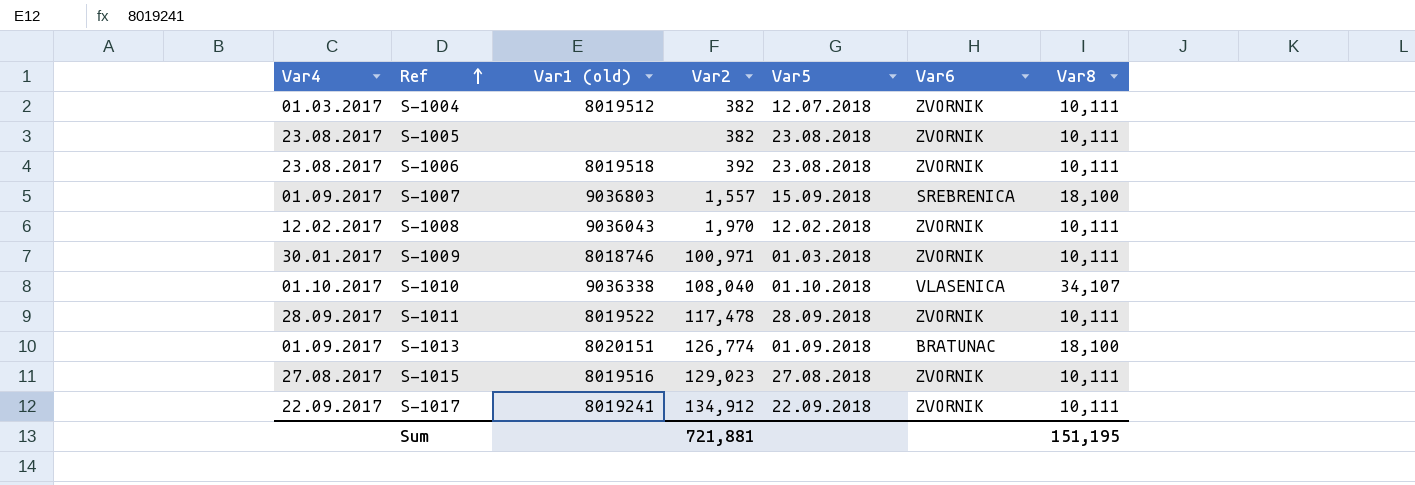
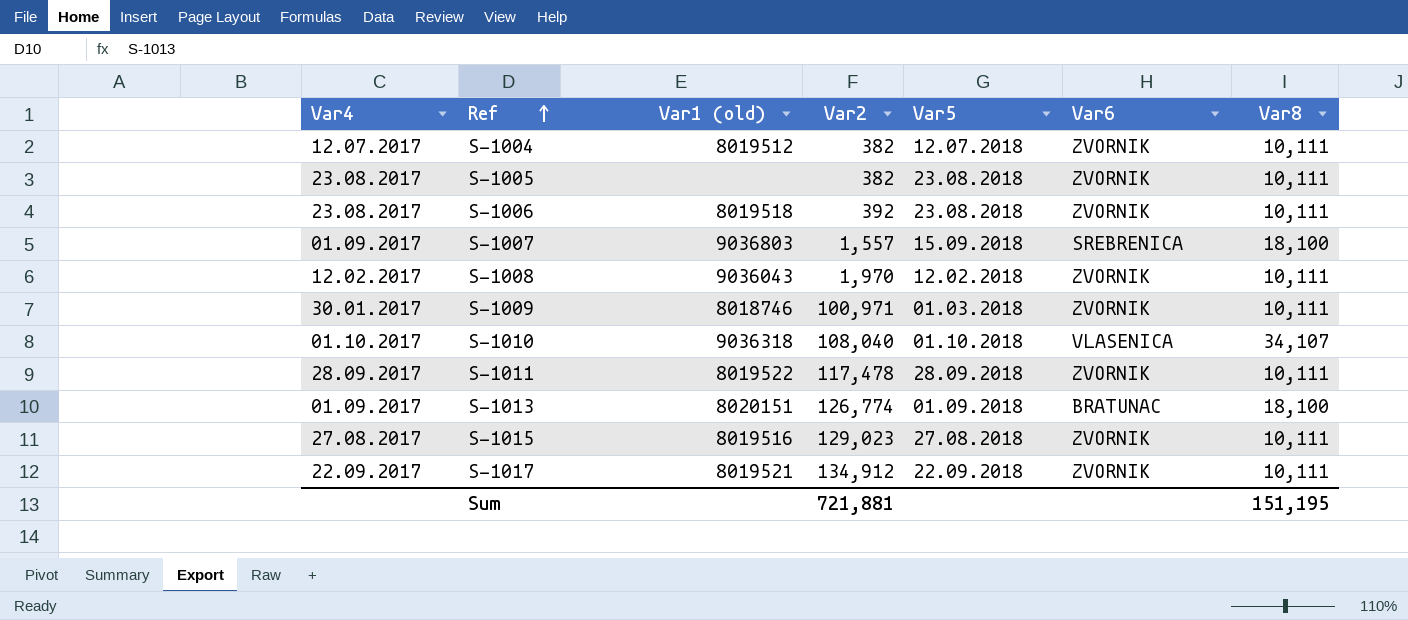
S-1004 | Var4: 01.03.2017 -> 12.07.2017
S-1010 | Var1 (old): 9036338 -> 9036318
S-1017 | Var1 (old): 8019241 -> 8019521

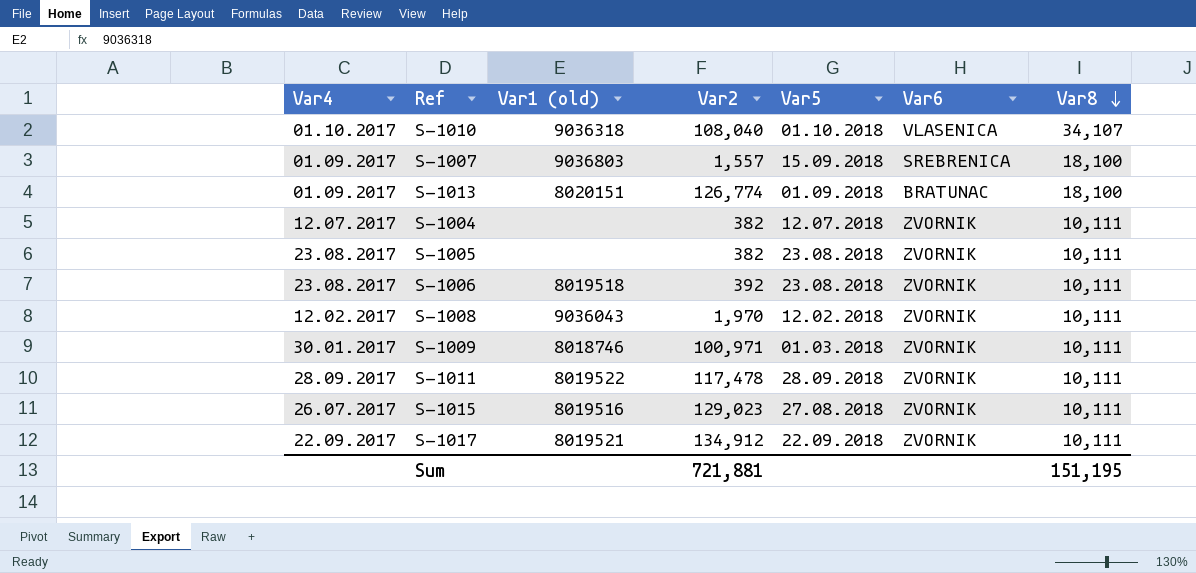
row order: Ref ascending -> Var8 descending
S-1004 | Var1 (old): 8019512 -> none
S-1015 | Var4: 27.08.2017 -> 26.07.2017

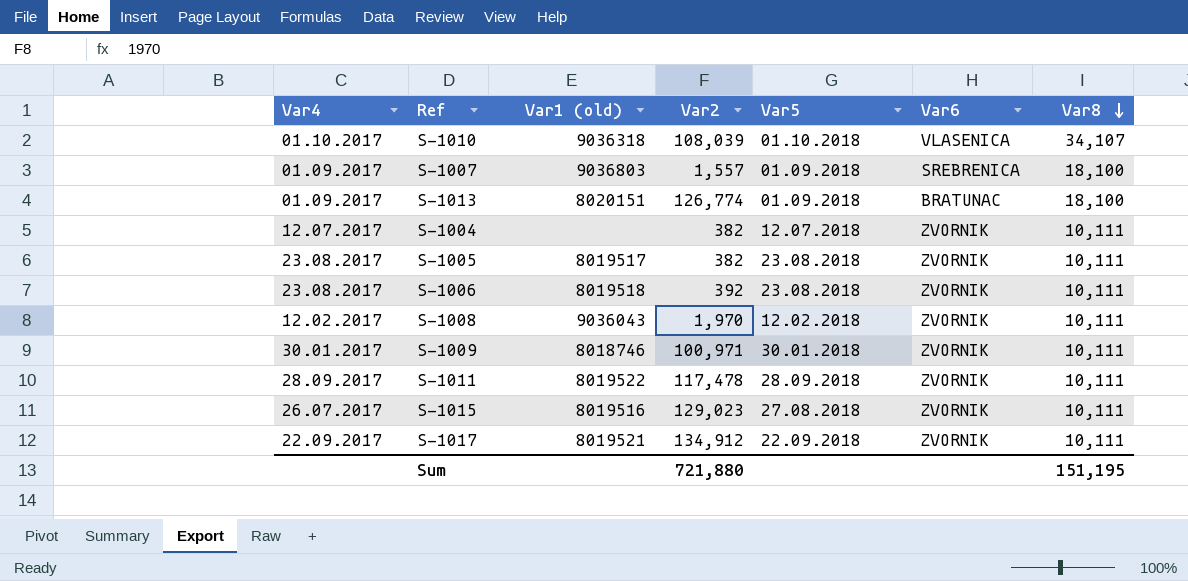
S-1010 | Var2: 108,040 -> 108,039
S-1007 | Var5: 15.09.2018 -> 01.09.2018
S-1005 | Var1 (old): none -> 8019517
S-1009 | Var5: 01.03.2018 -> 30.01.2018
Sum | Var2: 721,881 -> 721,880

